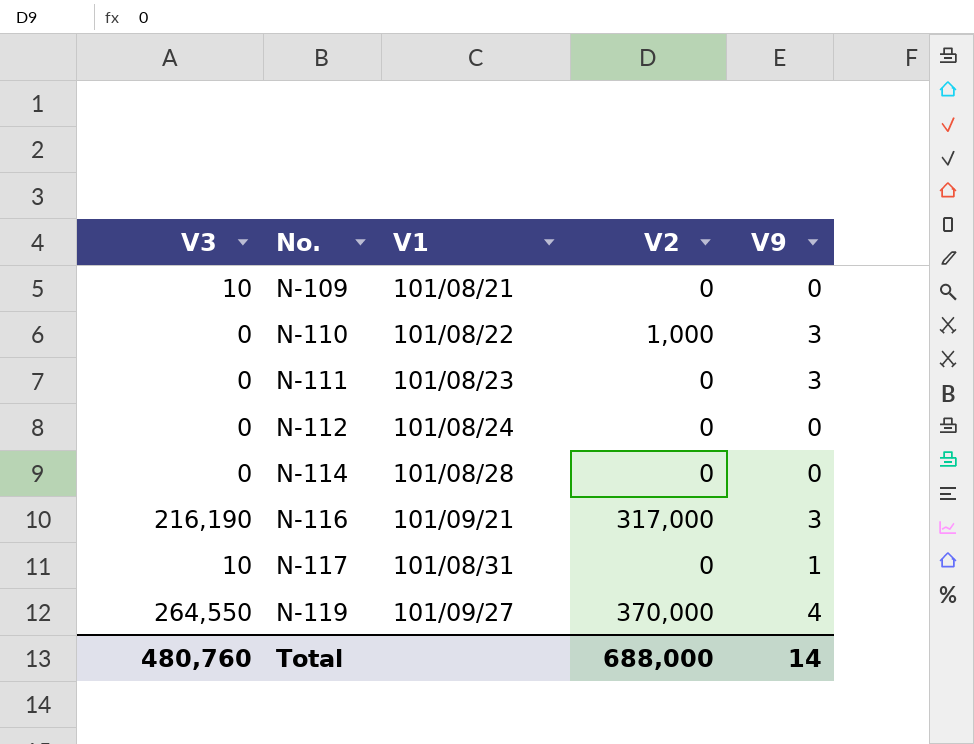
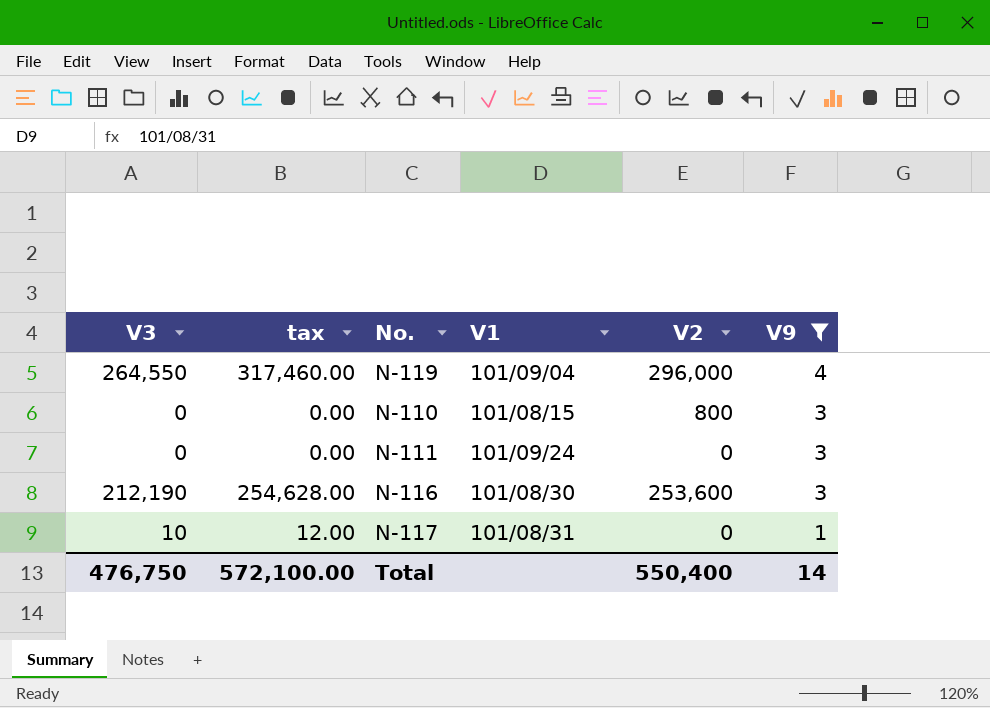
filter: none -> V9 != 0
row order: No. ascending -> V9 descending
column tax | formula: none -> [V3] * 1.2
N-119 | V1: 101/09/27 -> 101/09/04
N-119 | V2: 370,000 -> 296,000
N-110 | V1: 101/08/22 -> 101/08/15
N-110 | V2: 1,000 -> 800
N-111 | V1: 101/08/23 -> 101/09/24
N-116 | V3: 216,190 -> 212,190
N-116 | V1: 101/09/21 -> 101/08/30
N-116 | V2: 317,000 -> 253,600
Total | V3: 480,760 -> 476,750
Total | V2: 688,000 -> 550,400

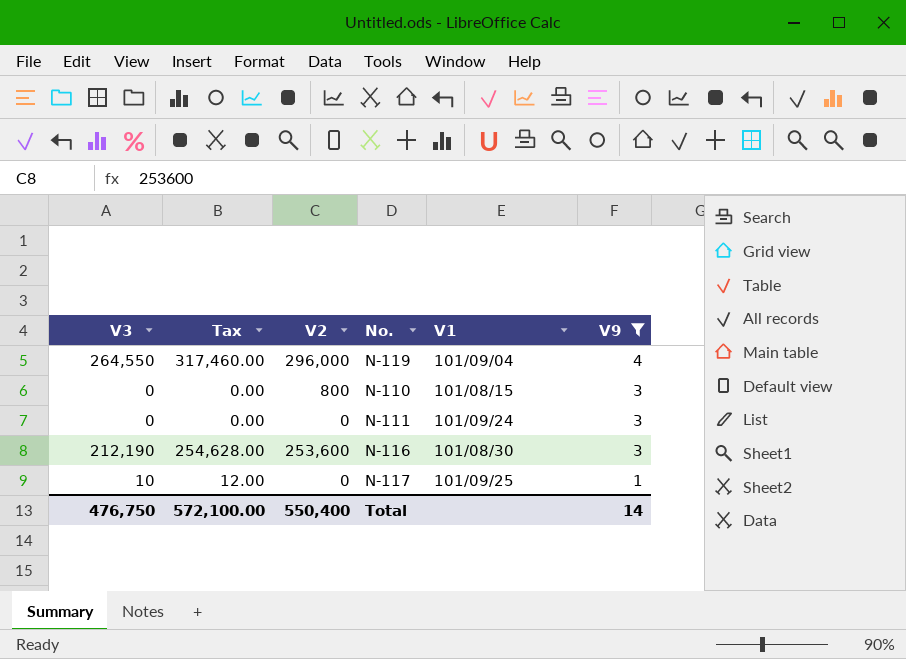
column name: tax -> Tax
column V2 | position: 5 -> 3
N-117 | V1: 101/08/31 -> 101/09/25

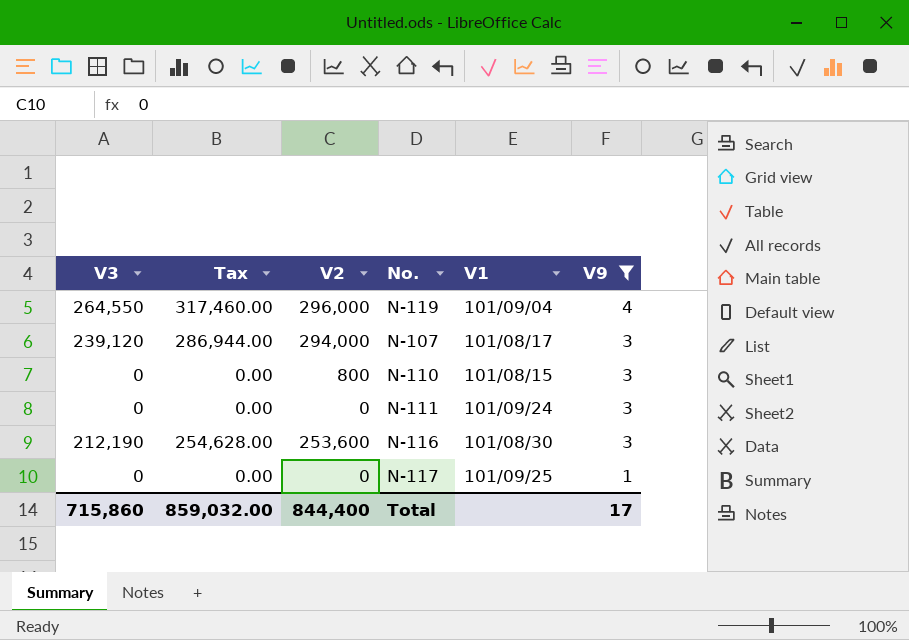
row N-107: none -> 239,120 | 286,944.00 | 294,000 | 101/08/17 | 3
N-117 | V3: 10 -> 0
N-117 | Tax: 12.00 -> 0.00
Total | V3: 476,750 -> 715,860
Total | Tax: 572,100.00 -> 859,032.00
Total | V2: 550,400 -> 844,400
Total | V9: 14 -> 17

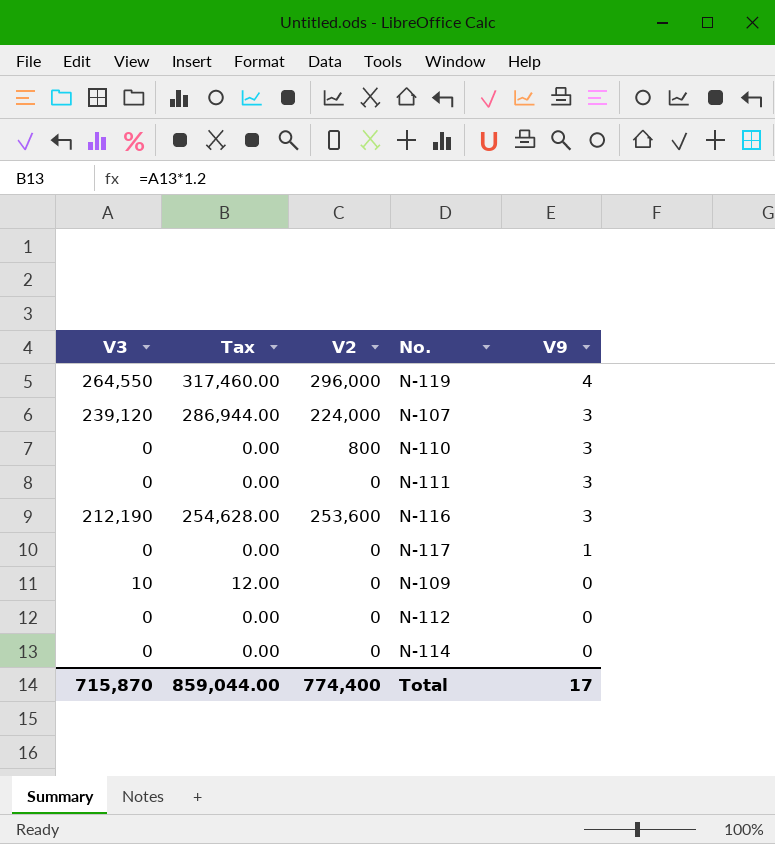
filter: V9 != 0 -> none
column V1 | position: 5 -> none
N-107 | V2: 294,000 -> 224,000
Total | V3: 715,860 -> 715,870
Total | Tax: 859,032.00 -> 859,044.00
Total | V2: 844,400 -> 774,400

